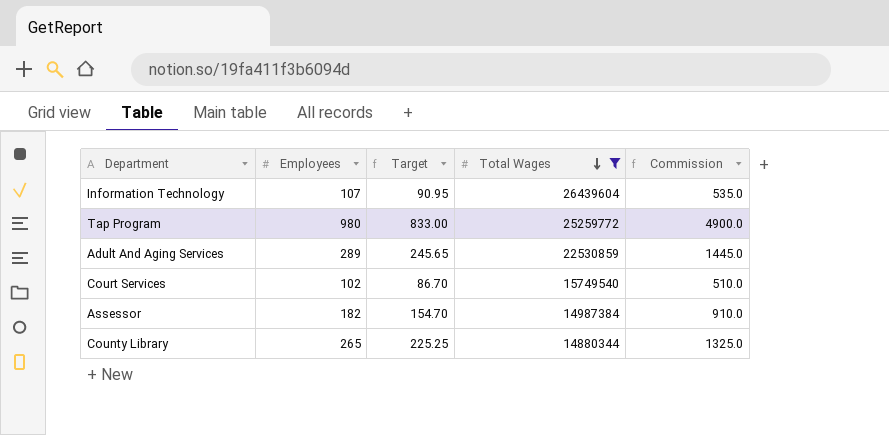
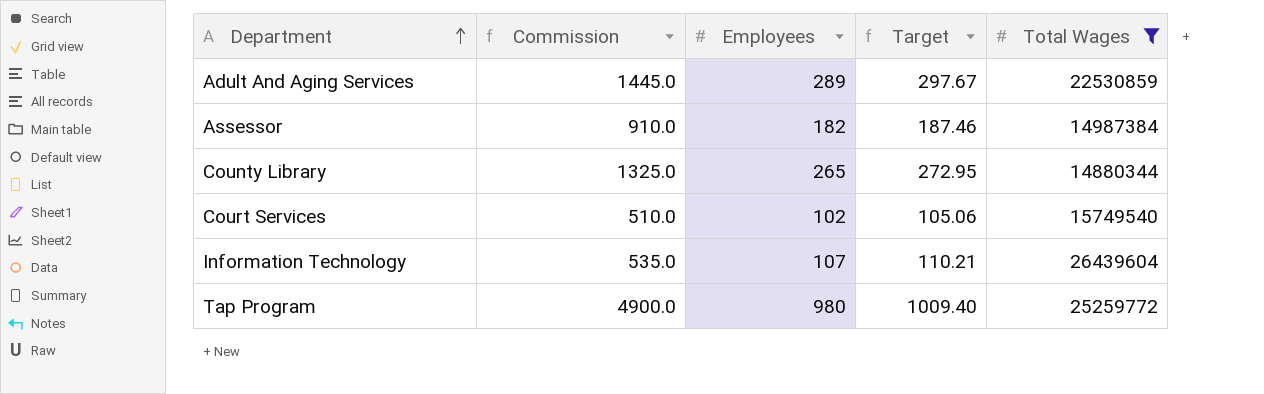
row order: Total Wages descending -> Department ascending
column Commission | position: 5 -> 2
column Target | formula: [Employees] * 0.85 -> [Employees] * 1.03

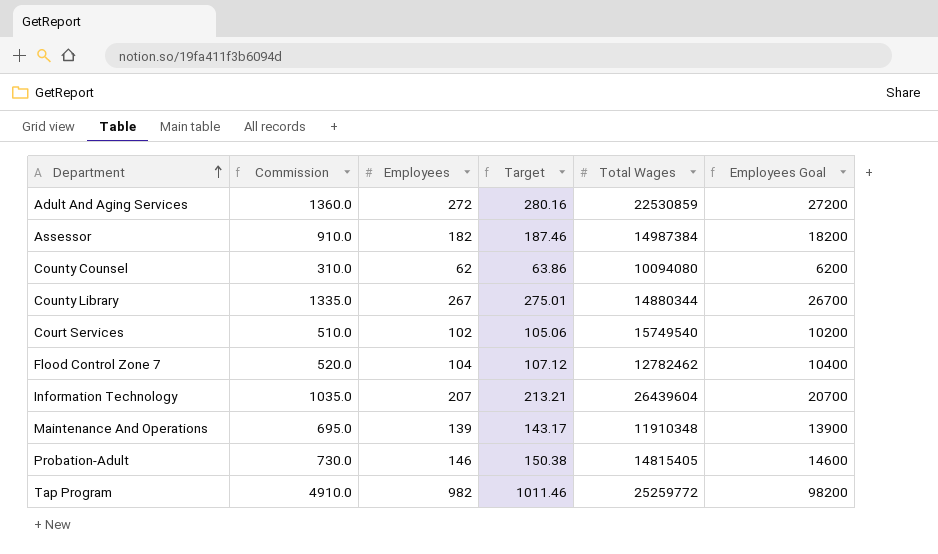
filter: Total Wages >= 14880344 -> none
column Employees Goal | formula: none -> [Employees] * 100
Adult And Aging Services | Commission: 1445.0 -> 1360.0
Adult And Aging Services | Employees: 289 -> 272
Adult And Aging Services | Target: 297.67 -> 280.16
County Library | Commission: 1325.0 -> 1335.0
County Library | Employees: 265 -> 267
County Library | Target: 272.95 -> 275.01
Information Technology | Commission: 535.0 -> 1035.0
Information Technology | Employees: 107 -> 207
Information Technology | Target: 110.21 -> 213.21
Tap Program | Commission: 4900.0 -> 4910.0
Tap Program | Employees: 980 -> 982
Tap Program | Target: 1009.40 -> 1011.46

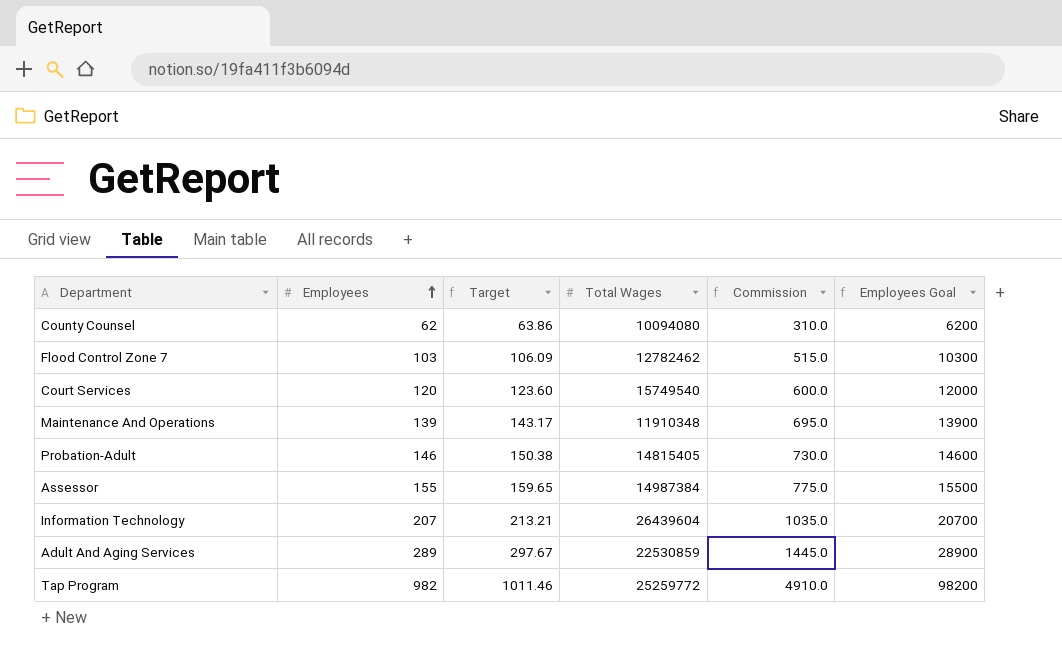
row order: Department ascending -> Employees ascending
column Commission | position: 2 -> 5
row County Library: 1335.0 | 267 | 275.01 | 14880344 | 26700 -> none
Flood Control Zone 7 | Employees: 104 -> 103
Flood Control Zone 7 | Target: 107.12 -> 106.09
Flood Control Zone 7 | Commission: 520.0 -> 515.0
Flood Control Zone 7 | Employees Goal: 10400 -> 10300
Court Services | Employees: 102 -> 120
Court Services | Target: 105.06 -> 123.60
Court Services | Commission: 510.0 -> 600.0
Court Services | Employees Goal: 10200 -> 12000
Assessor | Employees: 182 -> 155
Assessor | Target: 187.46 -> 159.65
Assessor | Commission: 910.0 -> 775.0
Assessor | Employees Goal: 18200 -> 15500
Adult And Aging Services | Employees: 272 -> 289
Adult And Aging Services | Target: 280.16 -> 297.67
Adult And Aging Services | Commission: 1360.0 -> 1445.0
Adult And Aging Services | Employees Goal: 27200 -> 28900

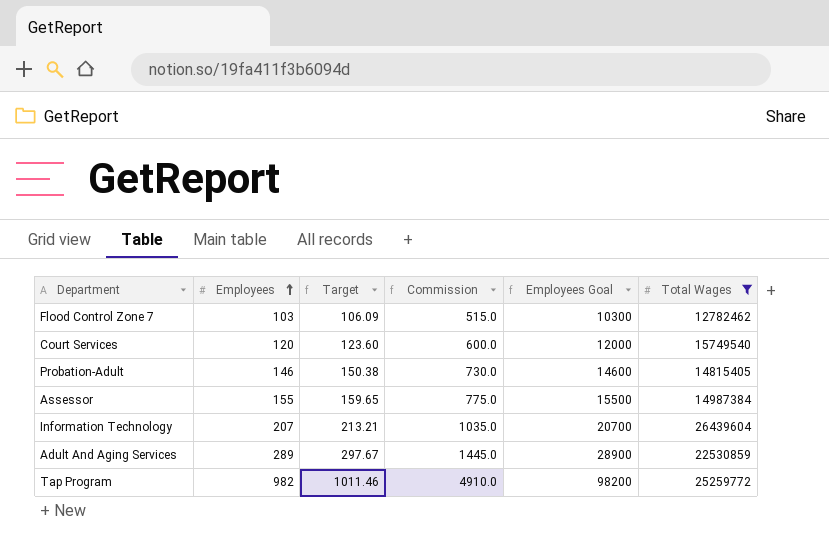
filter: none -> Total Wages >= 12782462
column Total Wages | position: 4 -> 6

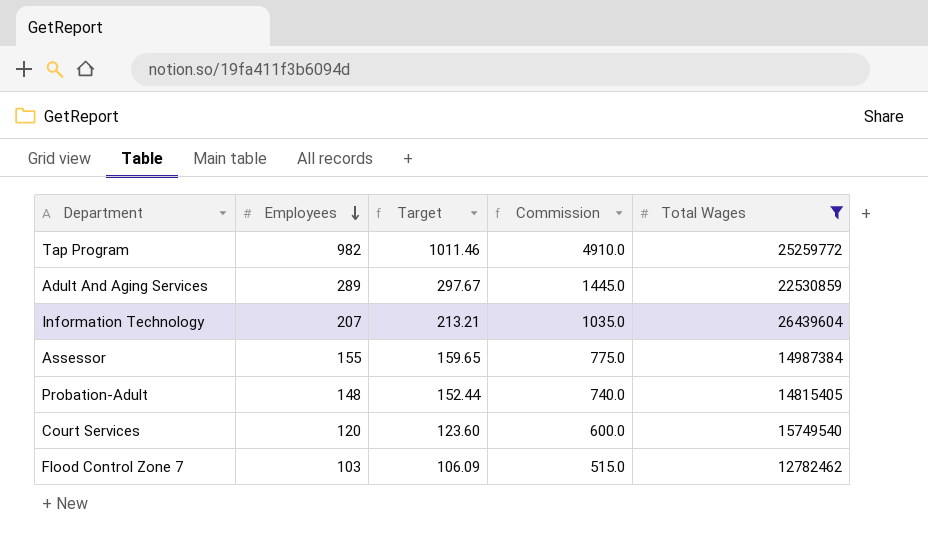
row order: Employees ascending -> Employees descending
column Employees Goal | formula: [Employees] * 100 -> none
Probation-Adult | Employees: 146 -> 148
Probation-Adult | Target: 150.38 -> 152.44
Probation-Adult | Commission: 730.0 -> 740.0

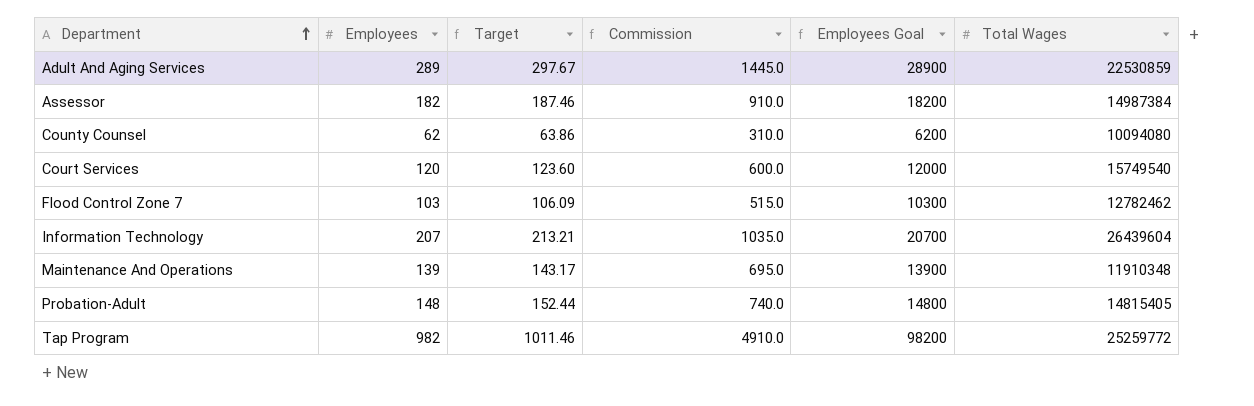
filter: Total Wages >= 12782462 -> none
row order: Employees descending -> Department ascending
column Employees Goal | formula: none -> [Employees] * 100
Assessor | Employees: 155 -> 182
Assessor | Target: 159.65 -> 187.46
Assessor | Commission: 775.0 -> 910.0

